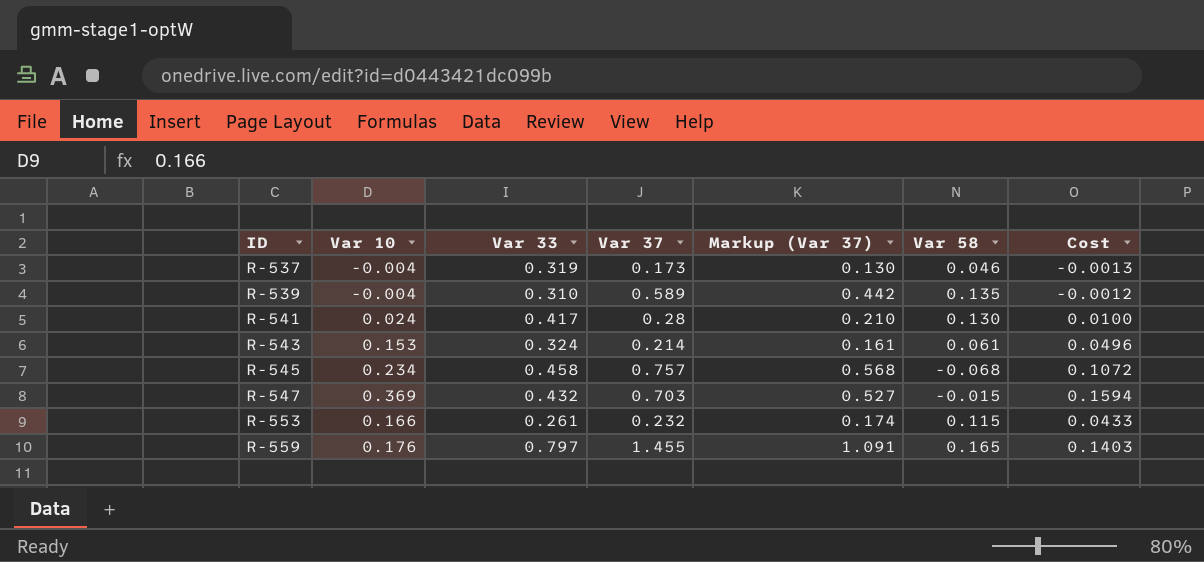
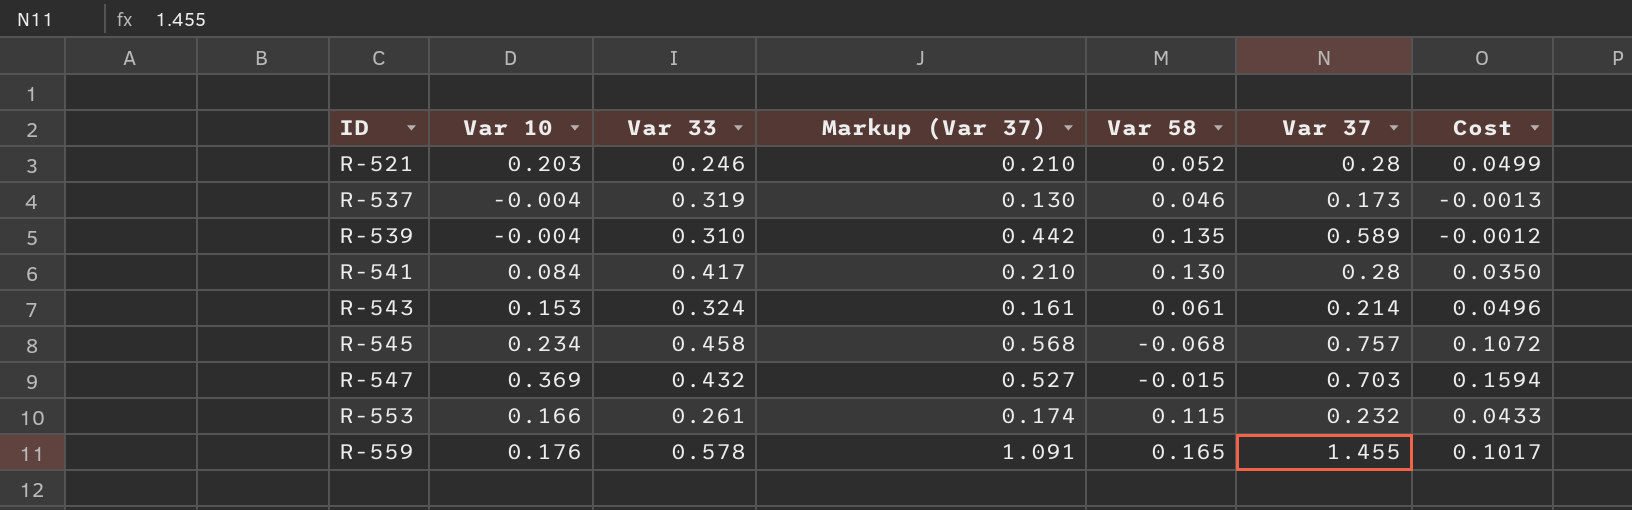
column Var 37 | position: 4 -> 6
row R-521: none -> 0.203 | 0.246 | 0.210 | 0.052 | 0.28 | 0.0499
R-541 | Var 10: 0.024 -> 0.084
R-541 | Cost: 0.0100 -> 0.0350
R-559 | Var 33: 0.797 -> 0.578
R-559 | Cost: 0.1403 -> 0.1017

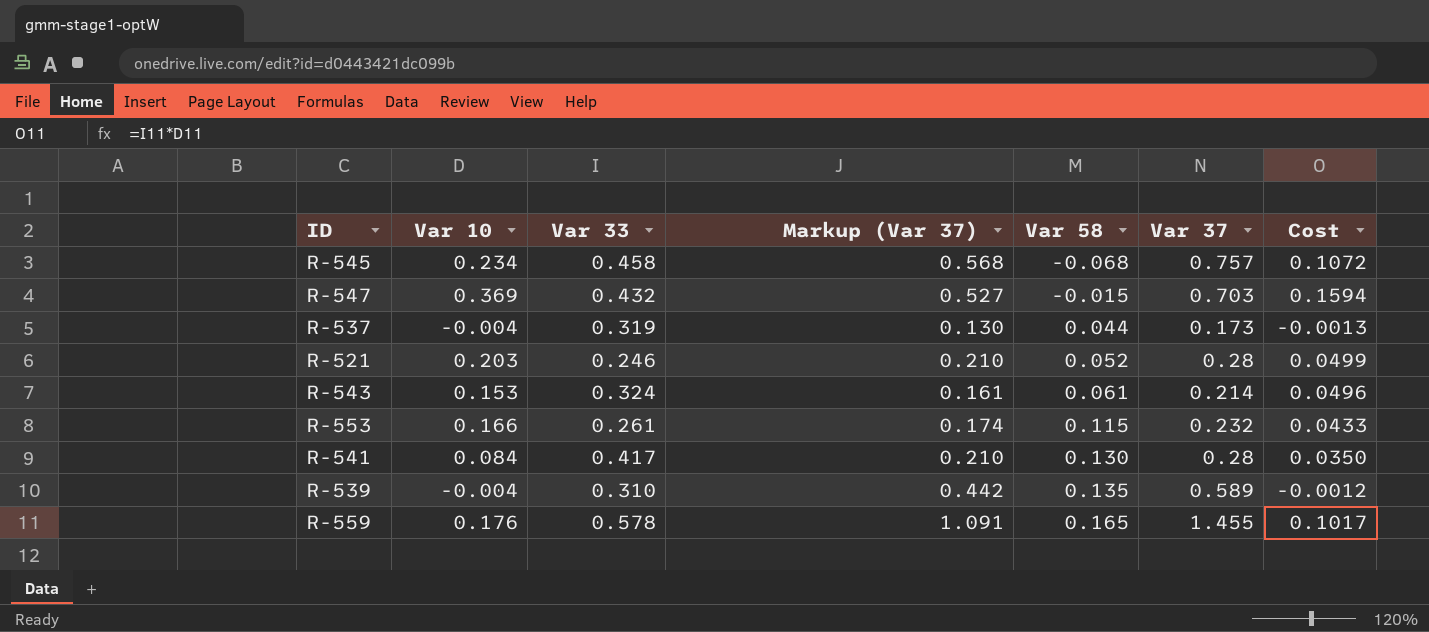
row order: ID ascending -> Var 58 ascending
R-537 | Var 58: 0.046 -> 0.044

